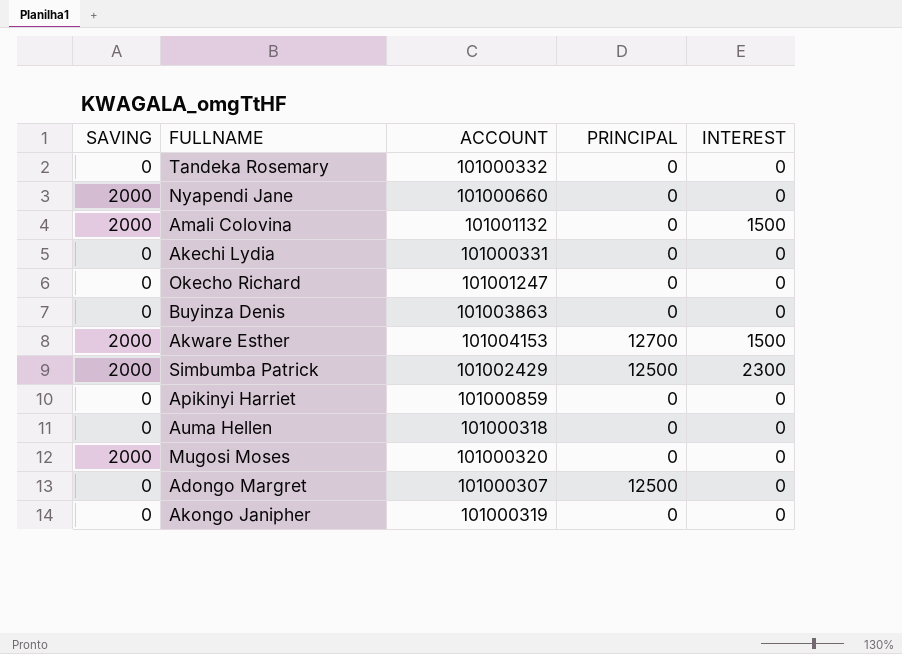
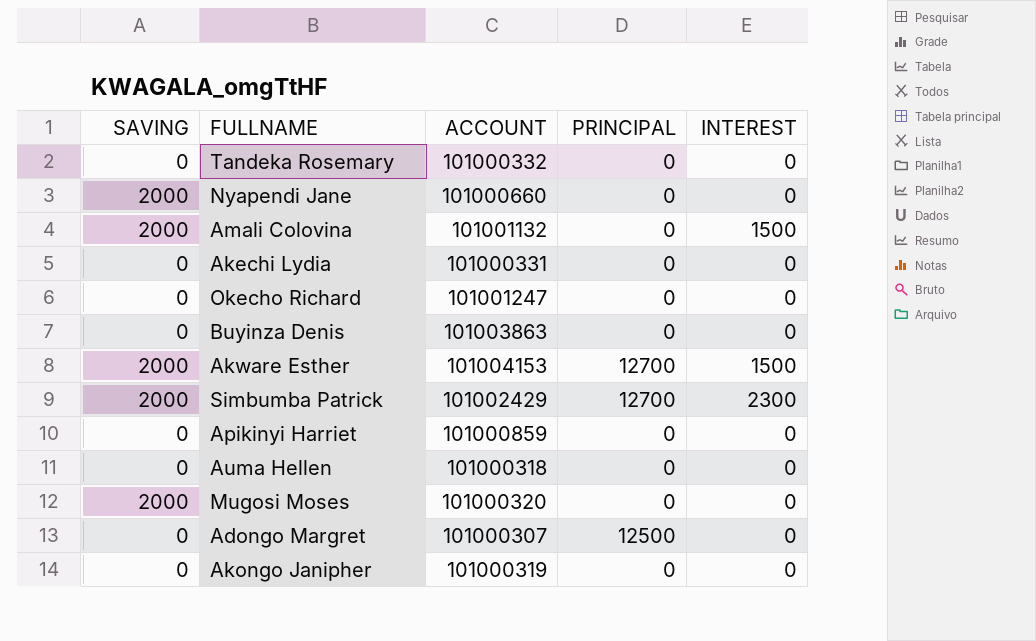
Simbumba Patrick | PRINCIPAL: 12500 -> 12700

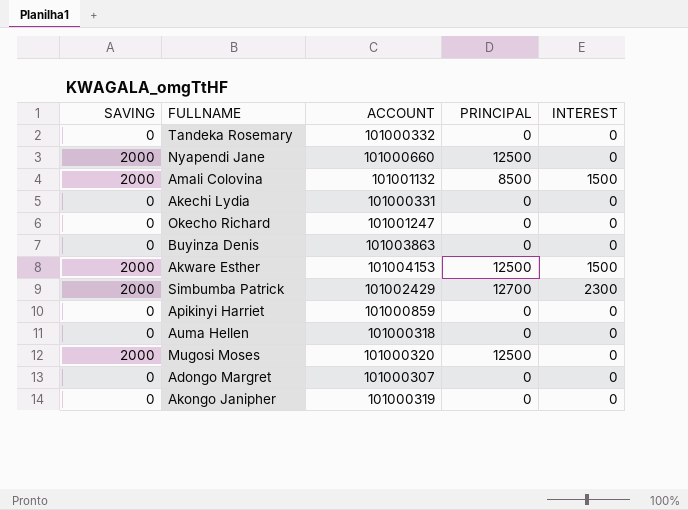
Nyapendi Jane | PRINCIPAL: 0 -> 12500
Amali Colovina | PRINCIPAL: 0 -> 8500
Akware Esther | PRINCIPAL: 12700 -> 12500
Mugosi Moses | PRINCIPAL: 0 -> 12500
Adongo Margret | PRINCIPAL: 12500 -> 0

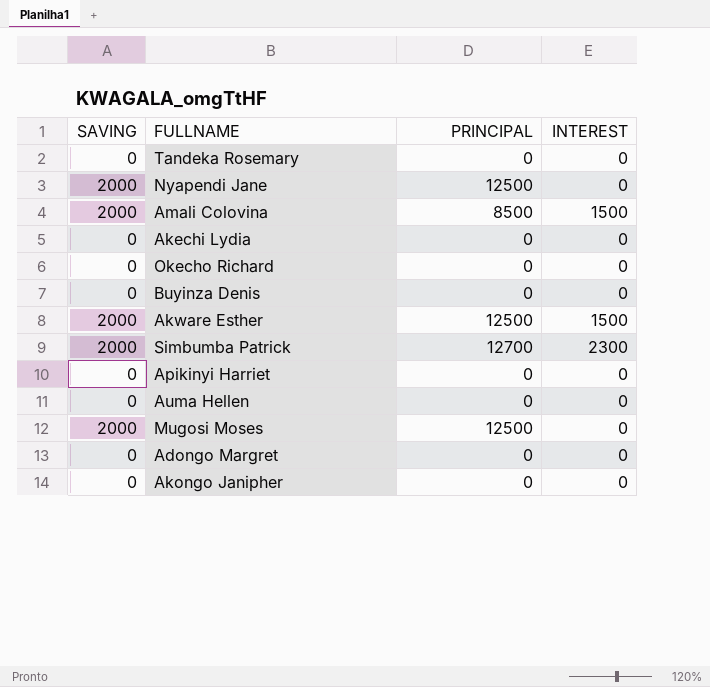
column ACCOUNT | position: 3 -> none

